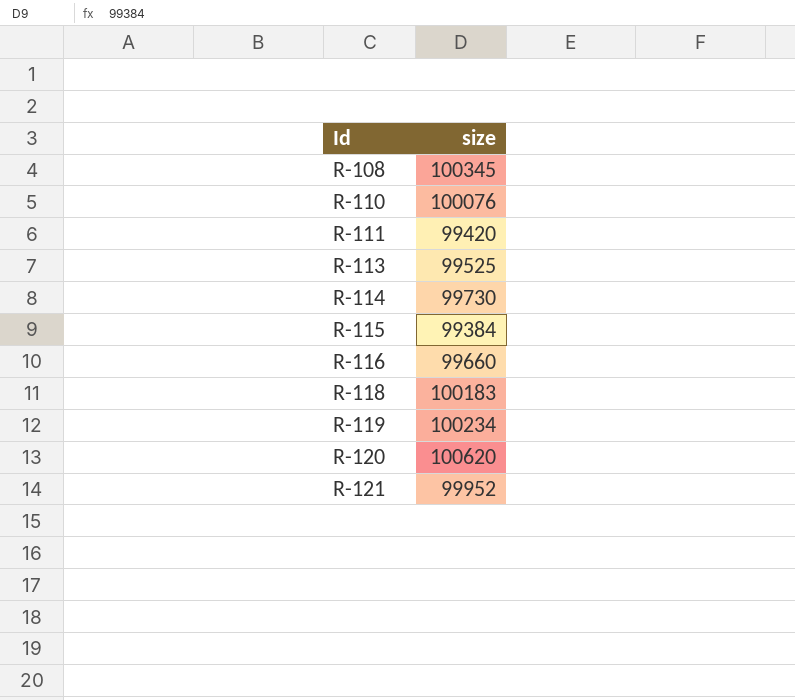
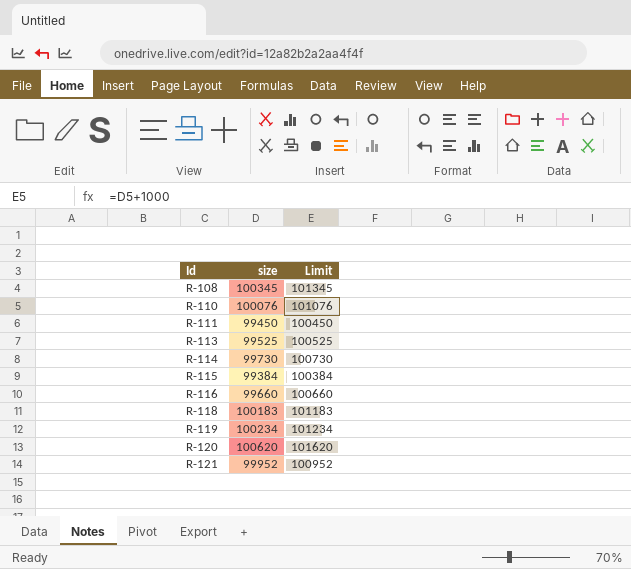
column Limit | formula: none -> [size] + 1000
R-111 | size: 99420 -> 99450

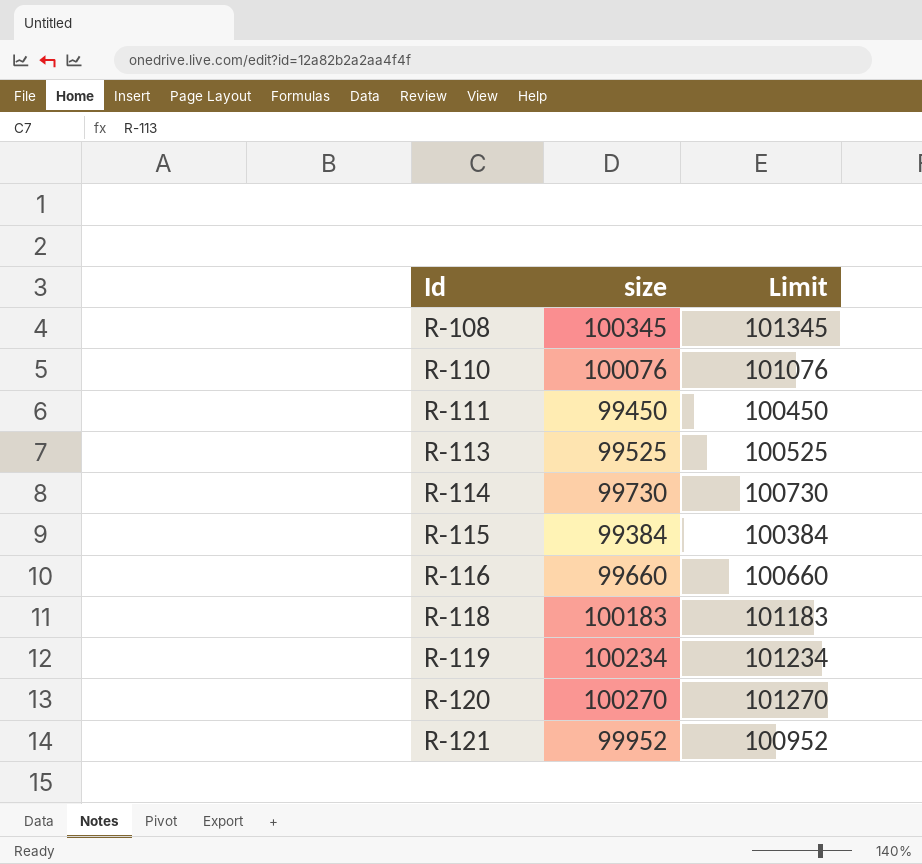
R-120 | size: 100620 -> 100270
R-120 | Limit: 101620 -> 101270

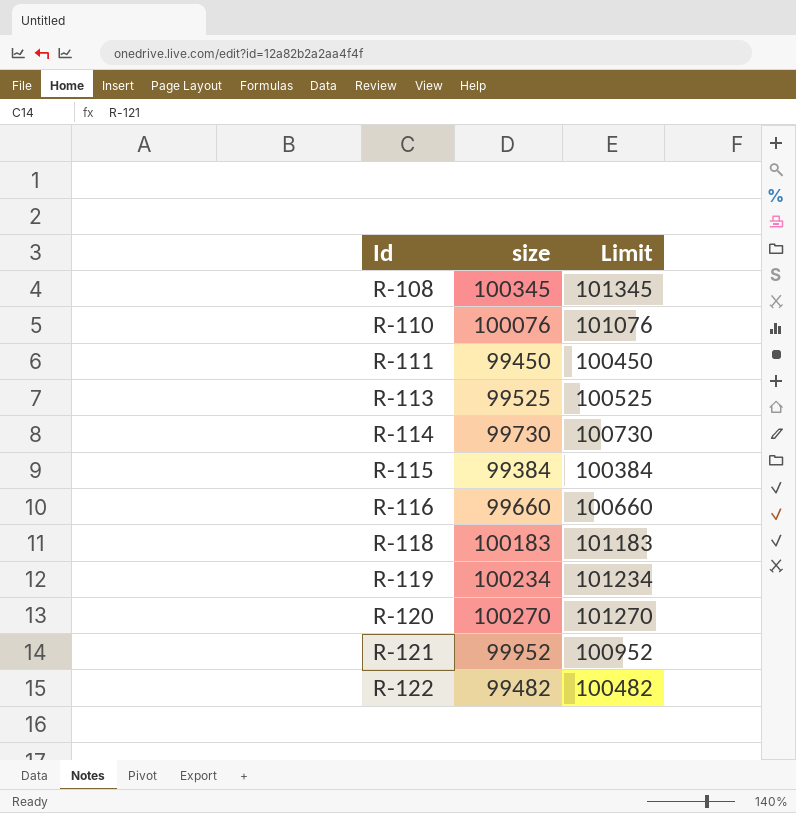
row R-122: none -> 99482 | 100482

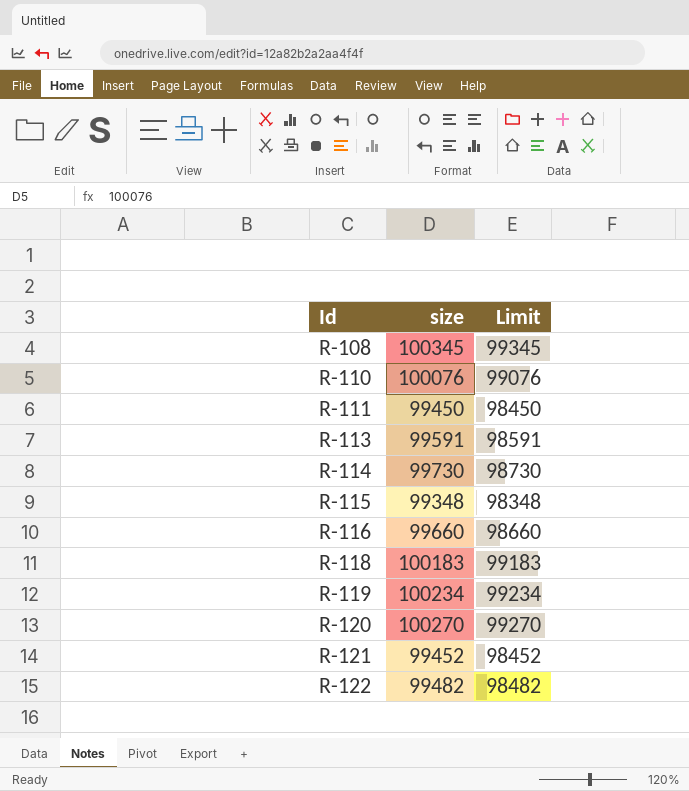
column Limit | formula: [size] + 1000 -> [size] - 1000
R-113 | size: 99525 -> 99591
R-115 | size: 99384 -> 99348
R-121 | size: 99952 -> 99452

